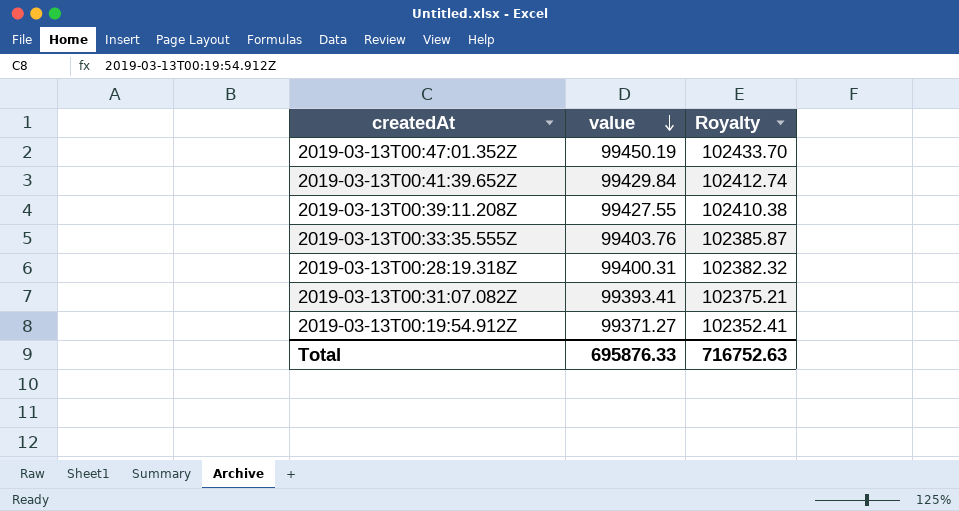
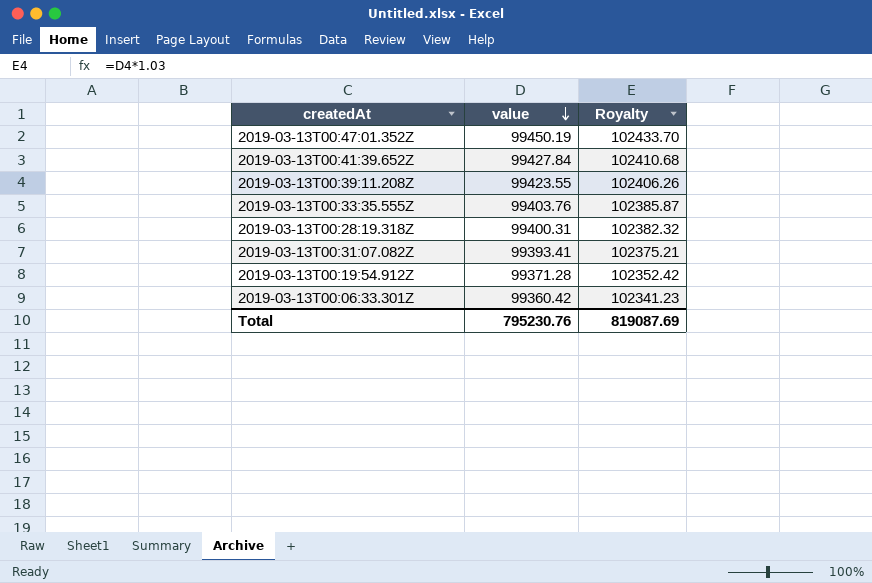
2019-03-13T00:41:39.652Z | value: 99429.84 -> 99427.84
2019-03-13T00:41:39.652Z | Royalty: 102412.74 -> 102410.68
2019-03-13T00:39:11.208Z | value: 99427.55 -> 99423.55
2019-03-13T00:39:11.208Z | Royalty: 102410.38 -> 102406.26
2019-03-13T00:19:54.912Z | value: 99371.27 -> 99371.28
2019-03-13T00:19:54.912Z | Royalty: 102352.41 -> 102352.42
row 2019-03-13T00:06:33.301Z: none -> 99360.42 | 102341.23
Total | value: 695876.33 -> 795230.76
Total | Royalty: 716752.63 -> 819087.69

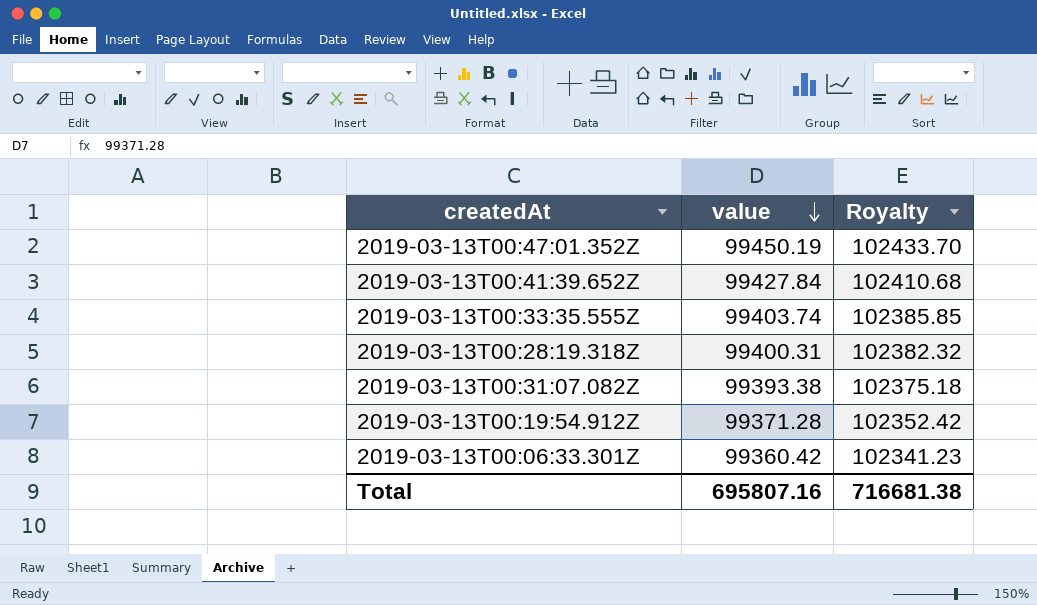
row 2019-03-13T00:39:11.208Z: 99423.55 | 102406.26 -> none
2019-03-13T00:33:35.555Z | value: 99403.76 -> 99403.74
2019-03-13T00:33:35.555Z | Royalty: 102385.87 -> 102385.85
2019-03-13T00:31:07.082Z | value: 99393.41 -> 99393.38
2019-03-13T00:31:07.082Z | Royalty: 102375.21 -> 102375.18
Total | value: 795230.76 -> 695807.16
Total | Royalty: 819087.69 -> 716681.38

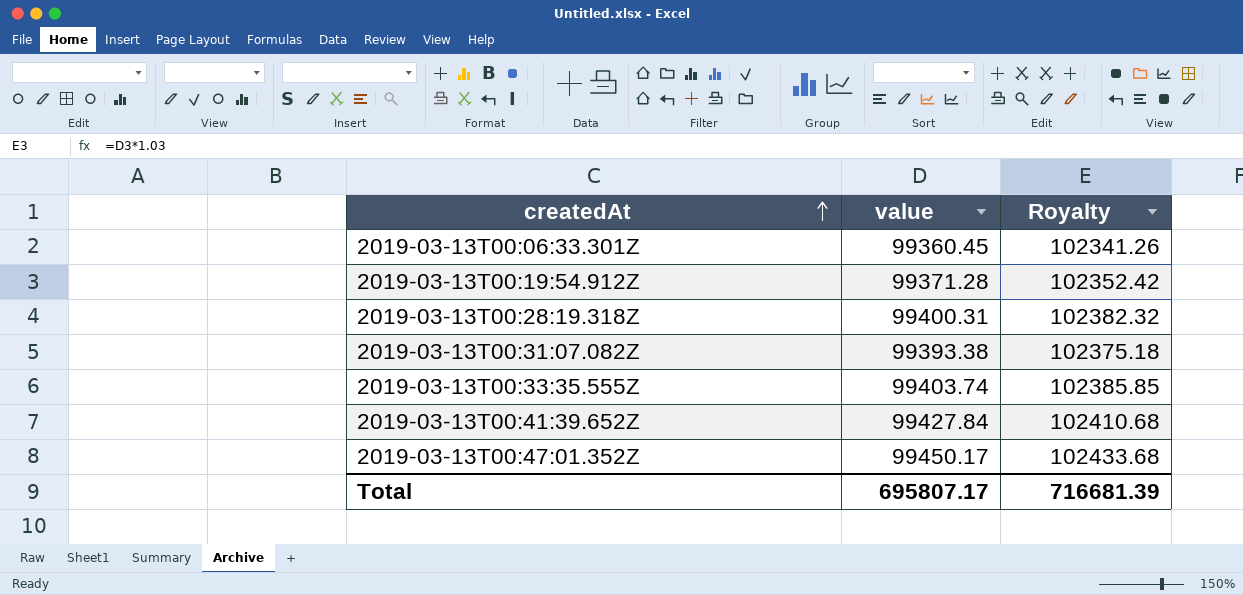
row order: value descending -> createdAt ascending
2019-03-13T00:06:33.301Z | value: 99360.42 -> 99360.45
2019-03-13T00:06:33.301Z | Royalty: 102341.23 -> 102341.26
2019-03-13T00:47:01.352Z | value: 99450.19 -> 99450.17
2019-03-13T00:47:01.352Z | Royalty: 102433.70 -> 102433.68
Total | value: 695807.16 -> 695807.17
Total | Royalty: 716681.38 -> 716681.39

